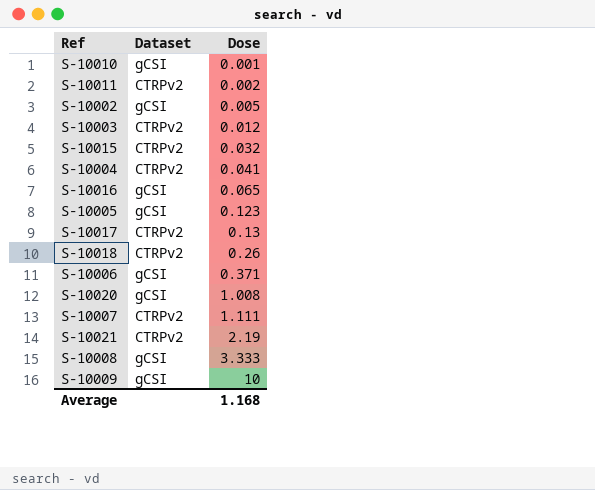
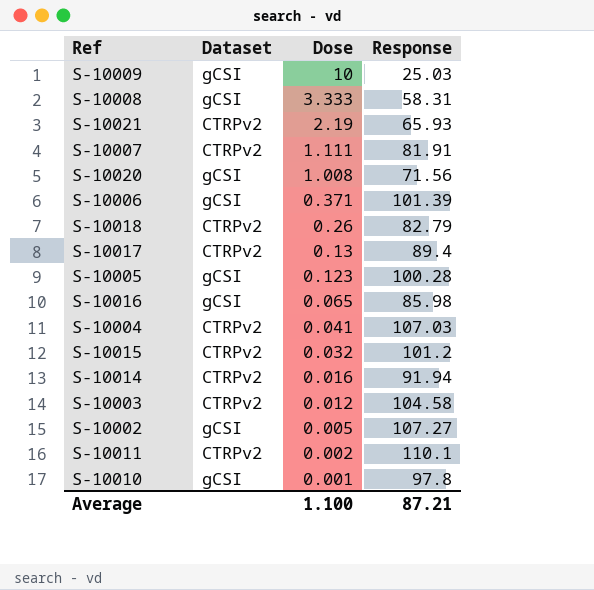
row order: Dose ascending -> Dose descending
column Response | position: none -> 4
row S-10014: none -> CTRPv2 | 0.016 | 91.94
Average | Dose: 1.168 -> 1.100

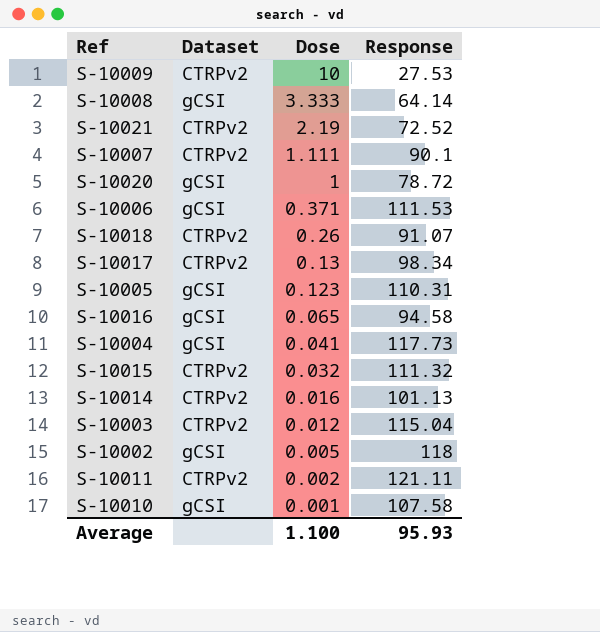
S-10009 | Dataset: gCSI -> CTRPv2
S-10009 | Response: 25.03 -> 27.53
S-10008 | Response: 58.31 -> 64.14
S-10021 | Response: 65.93 -> 72.52
S-10007 | Response: 81.91 -> 90.1
S-10020 | Dose: 1.008 -> 1
S-10020 | Response: 71.56 -> 78.72
S-10006 | Response: 101.39 -> 111.53
S-10018 | Response: 82.79 -> 91.07
S-10017 | Response: 89.4 -> 98.34
S-10005 | Response: 100.28 -> 110.31
S-10016 | Response: 85.98 -> 94.58
S-10004 | Dataset: CTRPv2 -> gCSI
S-10004 | Response: 107.03 -> 117.73
S-10015 | Response: 101.2 -> 111.32
S-10014 | Response: 91.94 -> 101.13
S-10003 | Response: 104.58 -> 115.04
S-10002 | Response: 107.27 -> 118
S-10011 | Response: 110.1 -> 121.11
S-10010 | Response: 97.8 -> 107.58
Average | Response: 87.21 -> 95.93

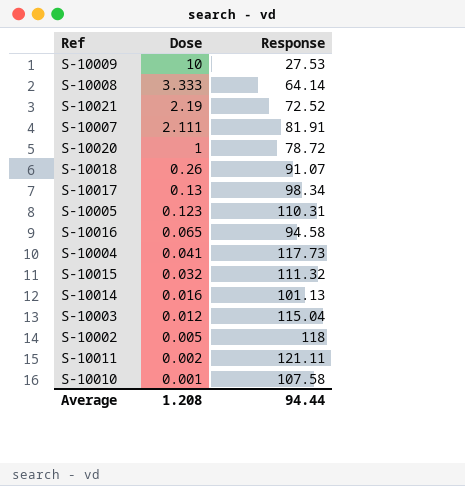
column Dataset | position: 2 -> none
row S-10006: gCSI | 0.371 | 111.53 -> none
S-10007 | Dose: 1.111 -> 2.111
S-10007 | Response: 90.1 -> 81.91
Average | Dose: 1.100 -> 1.208
Average | Response: 95.93 -> 94.44

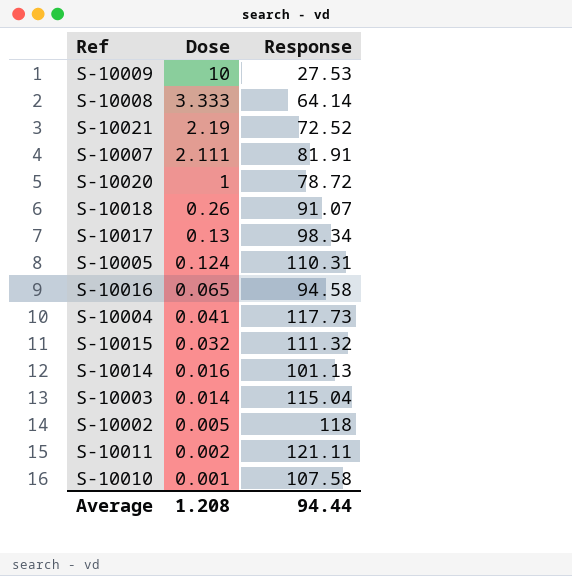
S-10005 | Dose: 0.123 -> 0.124
S-10003 | Dose: 0.012 -> 0.014

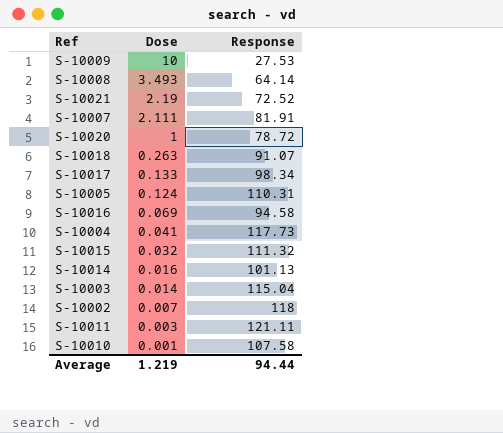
S-10008 | Dose: 3.333 -> 3.493
S-10018 | Dose: 0.26 -> 0.263
S-10017 | Dose: 0.13 -> 0.133
S-10016 | Dose: 0.065 -> 0.069
S-10002 | Dose: 0.005 -> 0.007
S-10011 | Dose: 0.002 -> 0.003
Average | Dose: 1.208 -> 1.219

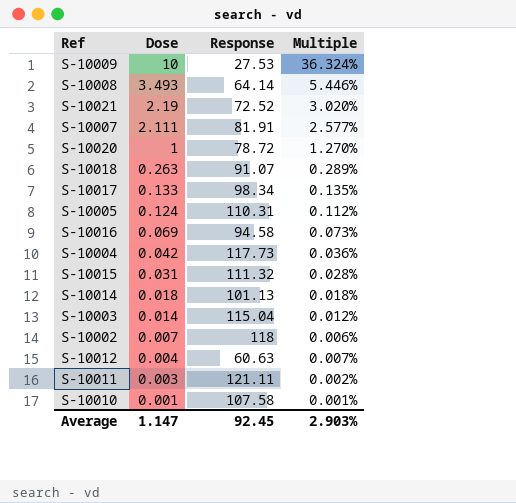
column Multiple | formula: none -> [Dose] / [Response]
S-10004 | Dose: 0.041 -> 0.042
S-10015 | Dose: 0.032 -> 0.031
S-10014 | Dose: 0.016 -> 0.018
row S-10012: none -> 0.004 | 60.63 | 0.007%
Average | Dose: 1.219 -> 1.147
Average | Response: 94.44 -> 92.45

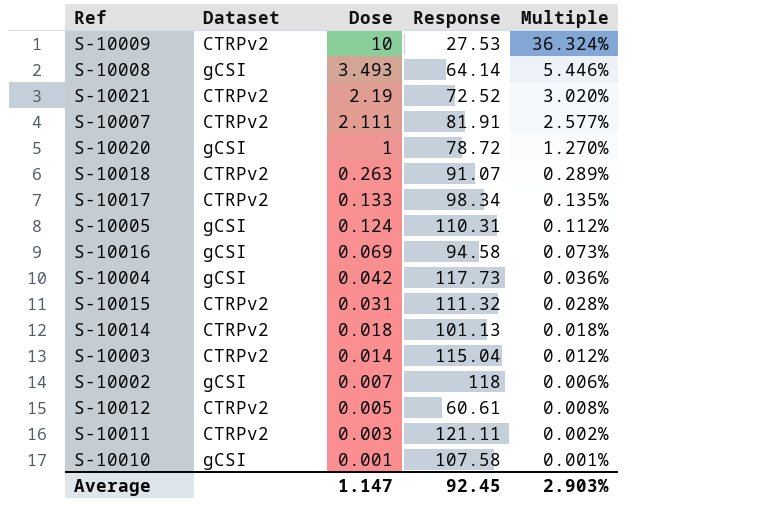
column Dataset | position: none -> 2
S-10012 | Dose: 0.004 -> 0.005
S-10012 | Response: 60.63 -> 60.61
S-10012 | Multiple: 0.007% -> 0.008%

